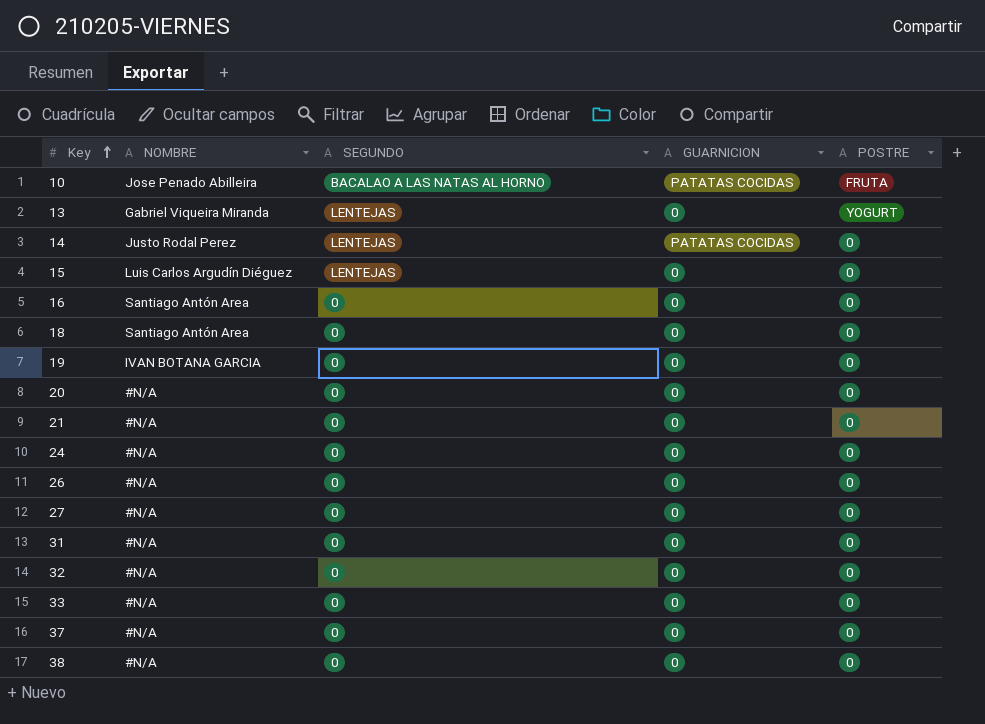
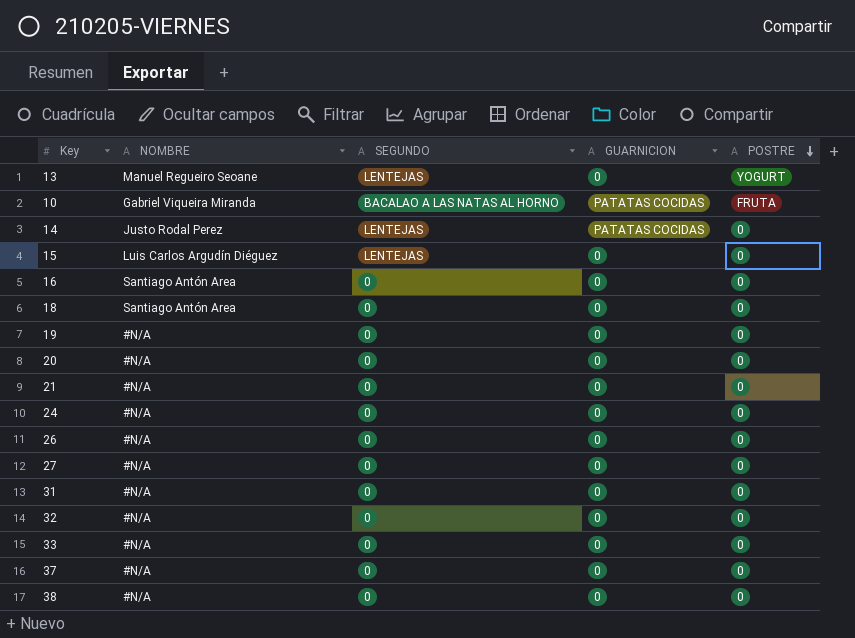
row order: Key ascending -> POSTRE descending
13 | NOMBRE: Gabriel Viqueira Miranda -> Manuel Regueiro Seoane
10 | NOMBRE: Jose Penado Abilleira -> Gabriel Viqueira Miranda
19 | NOMBRE: IVAN BOTANA GARCIA -> #N/A

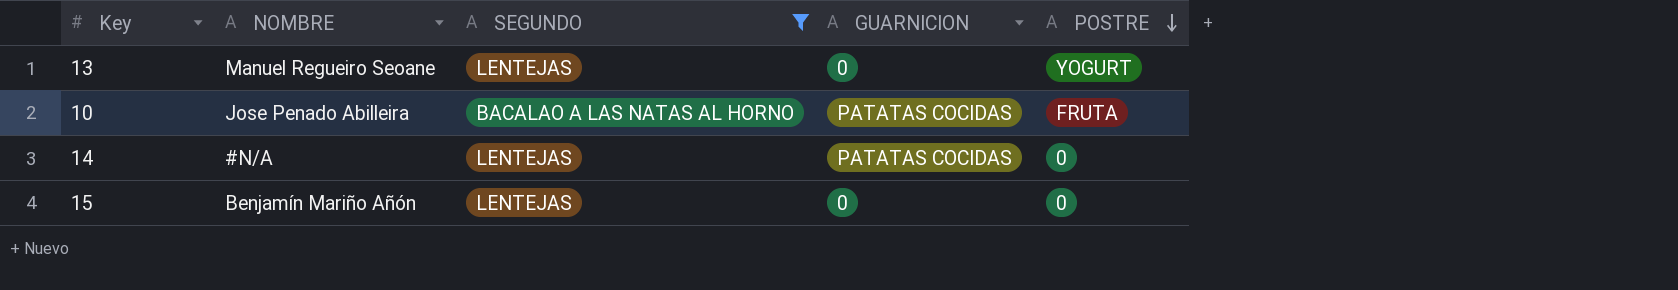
filter: none -> SEGUNDO != 0
10 | NOMBRE: Gabriel Viqueira Miranda -> Jose Penado Abilleira
14 | NOMBRE: Justo Rodal Perez -> #N/A
15 | NOMBRE: Luis Carlos Argudín Diéguez -> Benjamín Mariño Añón

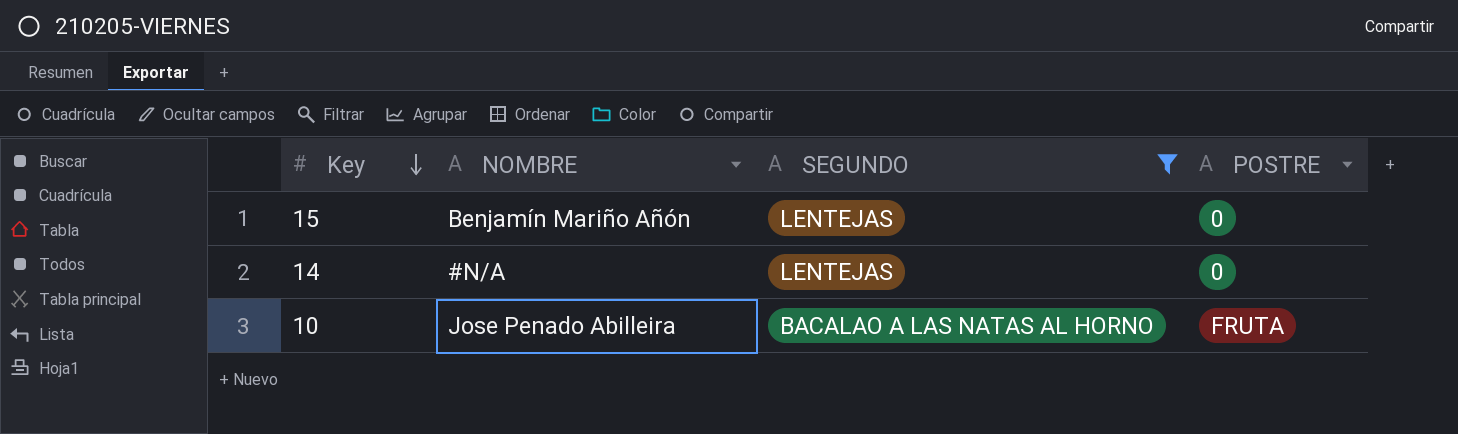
row order: POSTRE descending -> Key descending
column GUARNICION | position: 4 -> none
row 13: Manuel Regueiro Seoane | LENTEJAS | 0 | YOGURT -> none

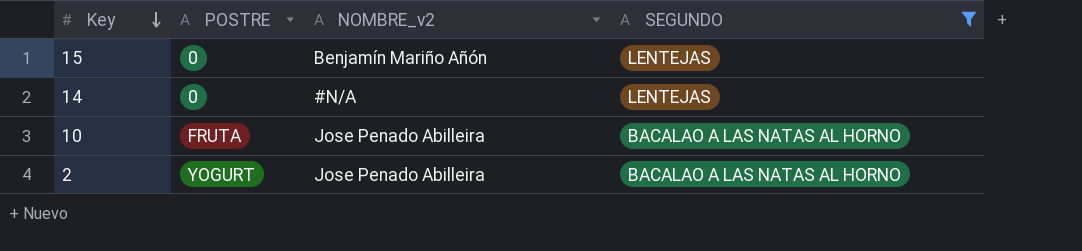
column POSTRE | position: 4 -> 2
column name: NOMBRE -> NOMBRE_v2
row 2: none -> YOGURT | Jose Penado Abilleira | BACALAO A LAS NATAS AL HORNO

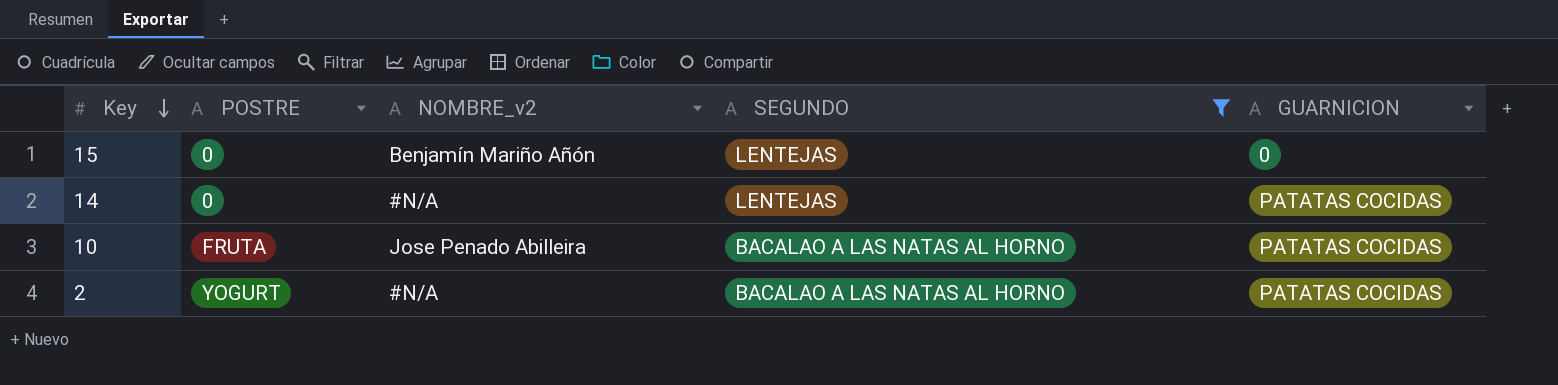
column GUARNICION | position: none -> 5
2 | NOMBRE_v2: Jose Penado Abilleira -> #N/A

